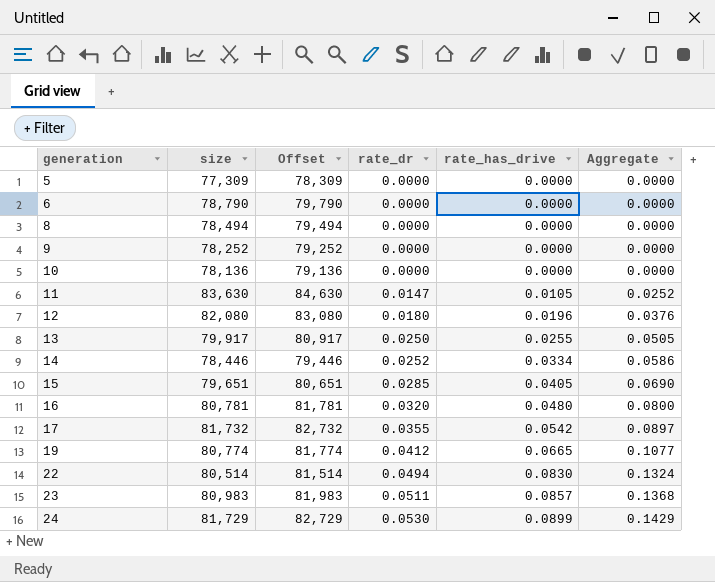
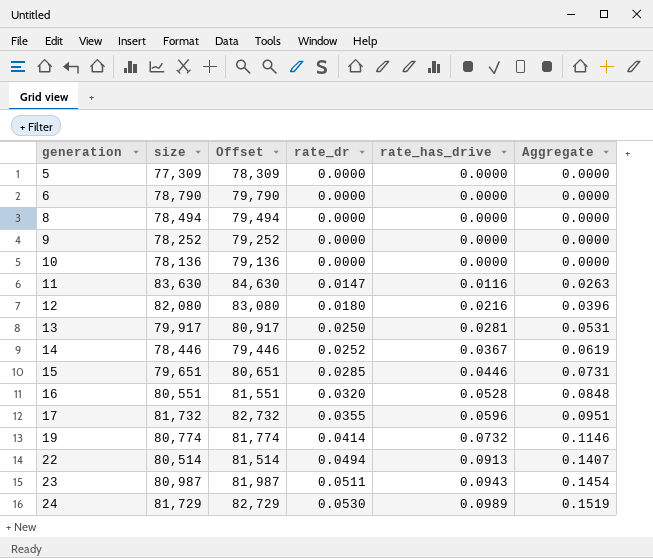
11 | rate_has_drive: 0.0105 -> 0.0116
11 | Aggregate: 0.0252 -> 0.0263
12 | rate_has_drive: 0.0196 -> 0.0216
12 | Aggregate: 0.0376 -> 0.0396
13 | rate_has_drive: 0.0255 -> 0.0281
13 | Aggregate: 0.0505 -> 0.0531
14 | rate_has_drive: 0.0334 -> 0.0367
14 | Aggregate: 0.0586 -> 0.0619
15 | rate_has_drive: 0.0405 -> 0.0446
15 | Aggregate: 0.0690 -> 0.0731
16 | size: 80,781 -> 80,551
16 | Offset: 81,781 -> 81,551
16 | rate_has_drive: 0.0480 -> 0.0528
16 | Aggregate: 0.0800 -> 0.0848
17 | rate_has_drive: 0.0542 -> 0.0596
17 | Aggregate: 0.0897 -> 0.0951
19 | rate_dr: 0.0412 -> 0.0414
19 | rate_has_drive: 0.0665 -> 0.0732
19 | Aggregate: 0.1077 -> 0.1146
22 | rate_has_drive: 0.0830 -> 0.0913
22 | Aggregate: 0.1324 -> 0.1407
23 | size: 80,983 -> 80,987
23 | Offset: 81,983 -> 81,987
23 | rate_has_drive: 0.0857 -> 0.0943
23 | Aggregate: 0.1368 -> 0.1454
24 | rate_has_drive: 0.0899 -> 0.0989
24 | Aggregate: 0.1429 -> 0.1519

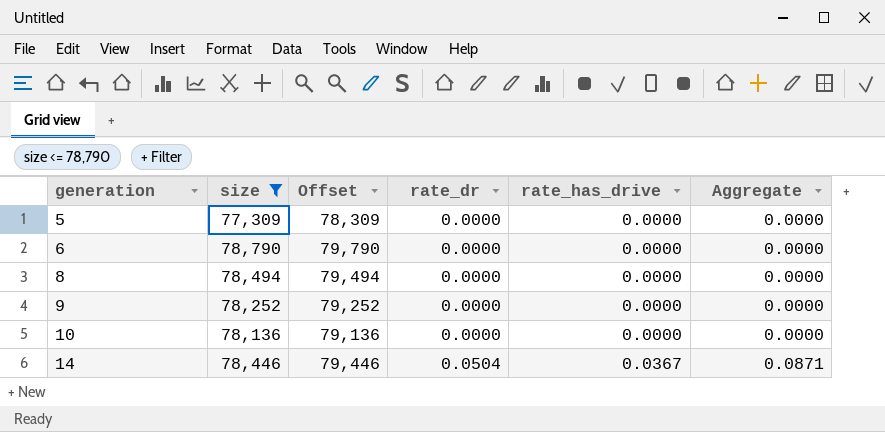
filter: none -> size <= 78,790
14 | rate_dr: 0.0252 -> 0.0504
14 | Aggregate: 0.0619 -> 0.0871

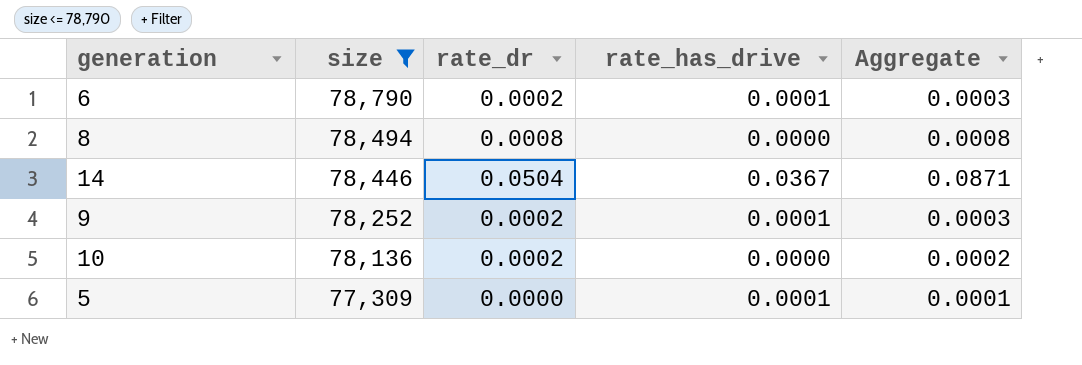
row order: generation ascending -> size descending
column Offset | formula: [size] + 1000 -> none
6 | rate_dr: 0.0000 -> 0.0002
6 | rate_has_drive: 0.0000 -> 0.0001
6 | Aggregate: 0.0000 -> 0.0003
8 | rate_dr: 0.0000 -> 0.0008
8 | Aggregate: 0.0000 -> 0.0008
9 | rate_dr: 0.0000 -> 0.0002
9 | rate_has_drive: 0.0000 -> 0.0001
9 | Aggregate: 0.0000 -> 0.0003
10 | rate_dr: 0.0000 -> 0.0002
10 | Aggregate: 0.0000 -> 0.0002
5 | rate_has_drive: 0.0000 -> 0.0001
5 | Aggregate: 0.0000 -> 0.0001

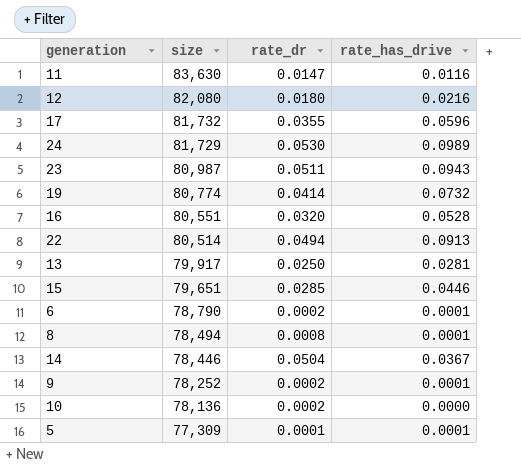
filter: size <= 78,790 -> none
column Aggregate | formula: [rate_dr] + [rate_has_drive] -> none
8 | rate_has_drive: 0.0000 -> 0.0001
5 | rate_dr: 0.0000 -> 0.0001

